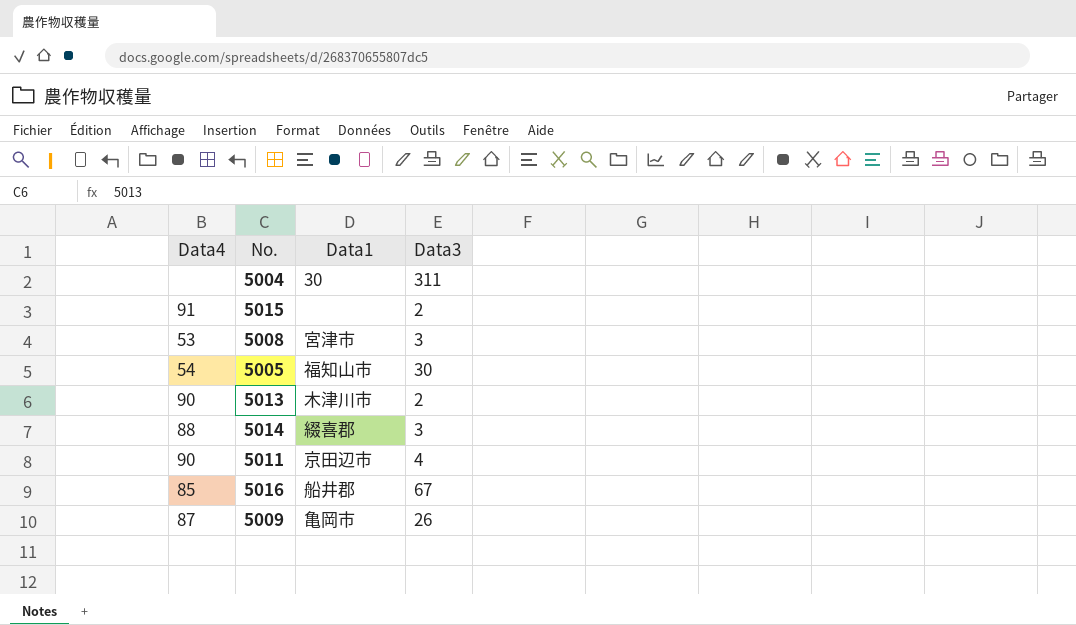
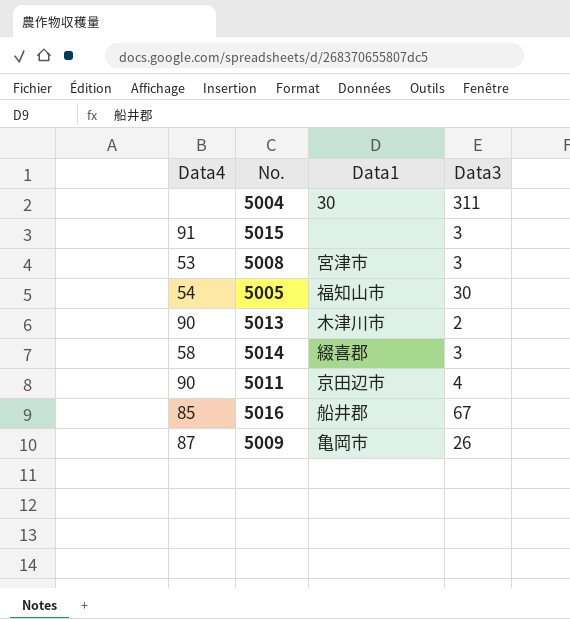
5015 | Data3: 2 -> 3
5014 | Data4: 88 -> 58

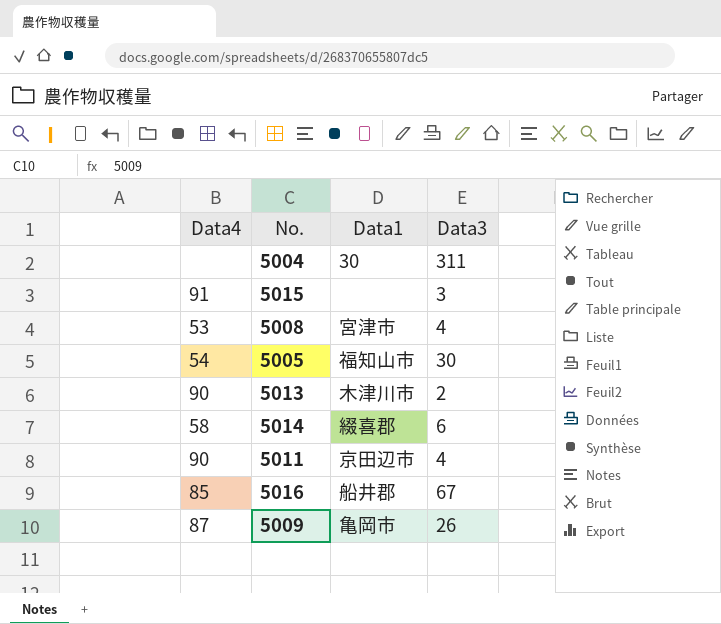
5008 | Data3: 3 -> 4
5014 | Data3: 3 -> 6

